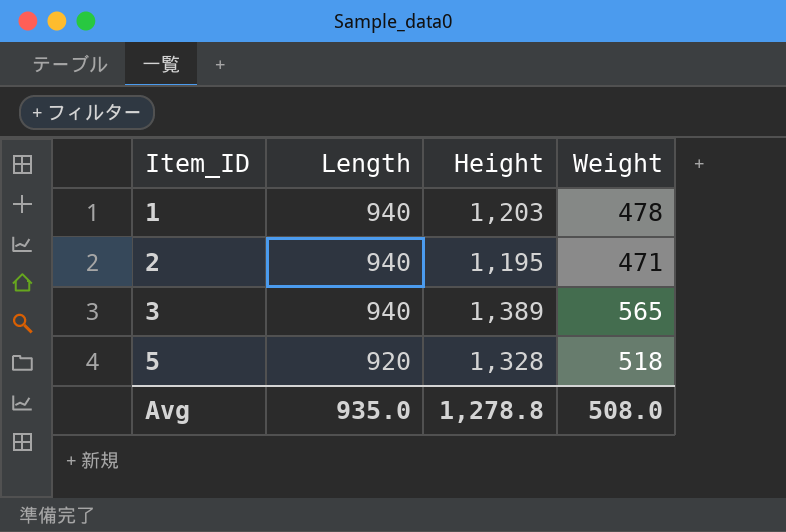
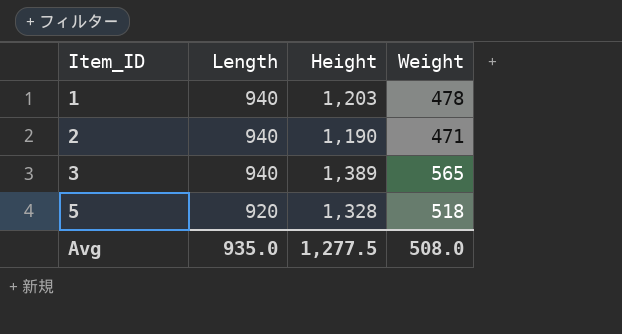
2 | Height: 1,195 -> 1,190
Avg | Height: 1,278.8 -> 1,277.5

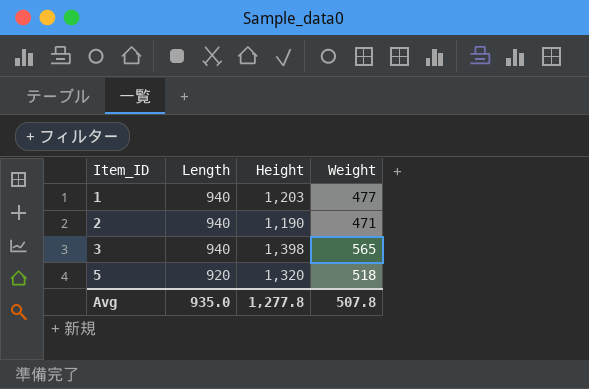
1 | Weight: 478 -> 477
3 | Height: 1,389 -> 1,398
5 | Height: 1,328 -> 1,320
Avg | Height: 1,277.5 -> 1,277.8
Avg | Weight: 508.0 -> 507.8

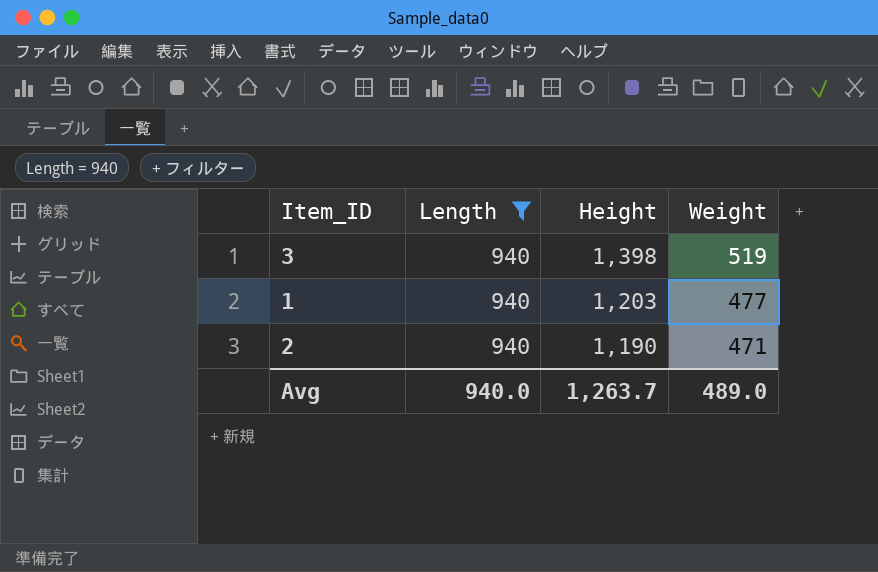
filter: none -> Length = 940
row order: Item_ID ascending -> Height descending
3 | Weight: 565 -> 519
Avg | Length: 935.0 -> 940.0
Avg | Height: 1,277.8 -> 1,263.7
Avg | Weight: 507.8 -> 489.0

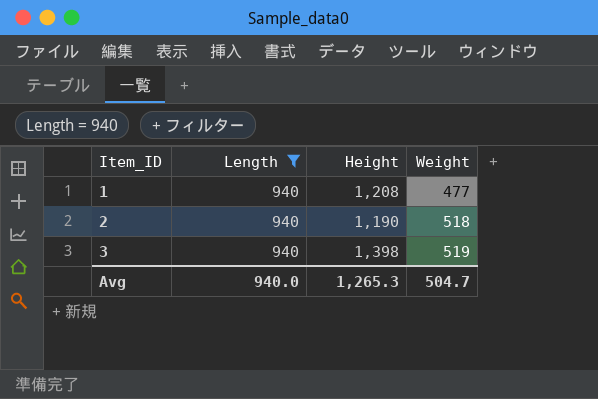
row order: Height descending -> Item_ID ascending
1 | Height: 1,203 -> 1,208
2 | Weight: 471 -> 518
Avg | Height: 1,263.7 -> 1,265.3
Avg | Weight: 489.0 -> 504.7

